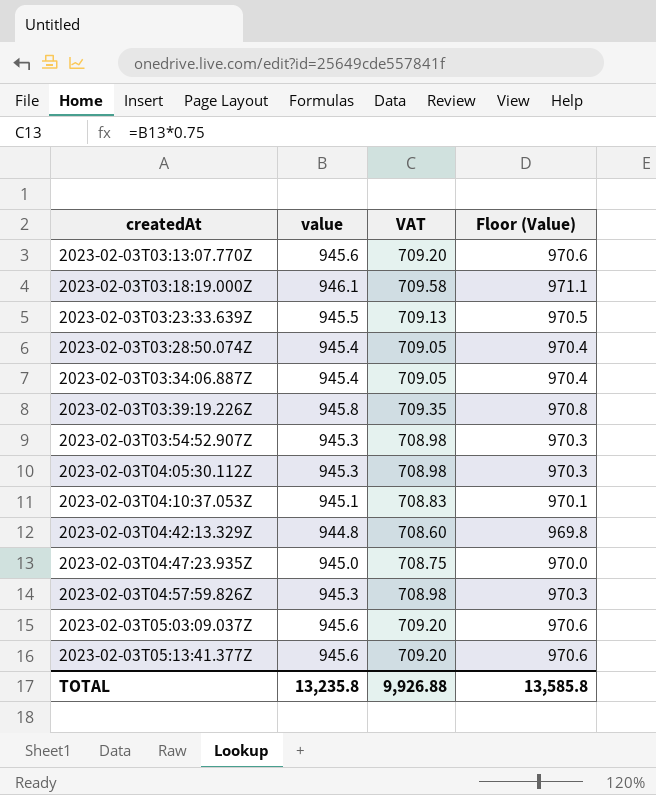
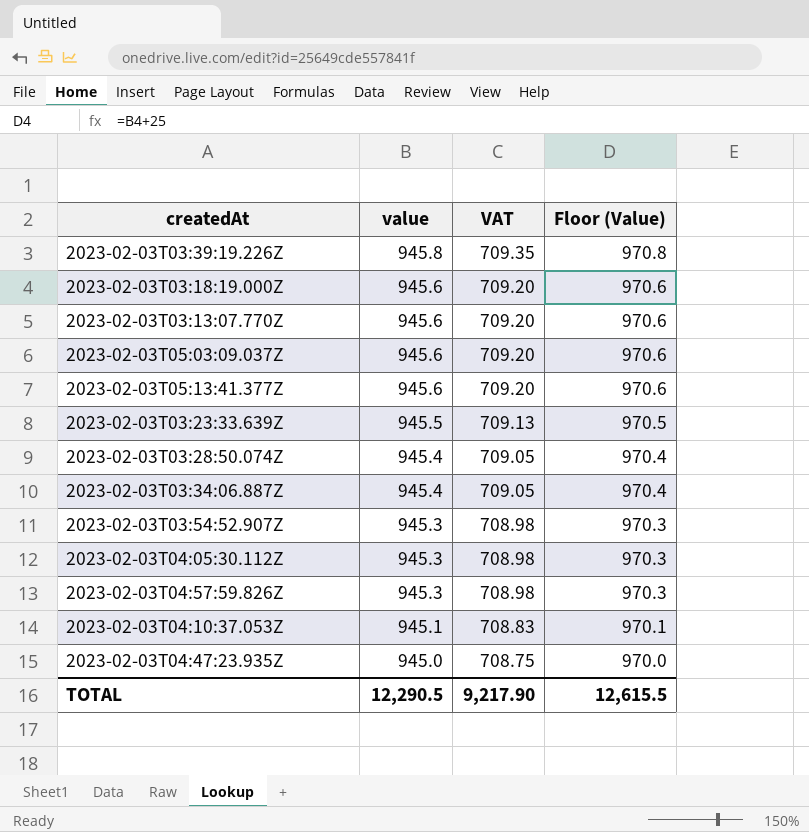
row order: createdAt ascending -> value descending
row 2023-02-03T04:42:13.329Z: 944.8 | 708.60 | 969.8 -> none
2023-02-03T03:18:19.000Z | value: 946.1 -> 945.6
2023-02-03T03:18:19.000Z | VAT: 709.58 -> 709.20
2023-02-03T03:18:19.000Z | Floor (Value): 971.1 -> 970.6
TOTAL | value: 13,235.8 -> 12,290.5
TOTAL | VAT: 9,926.88 -> 9,217.90
TOTAL | Floor (Value): 13,585.8 -> 12,615.5

